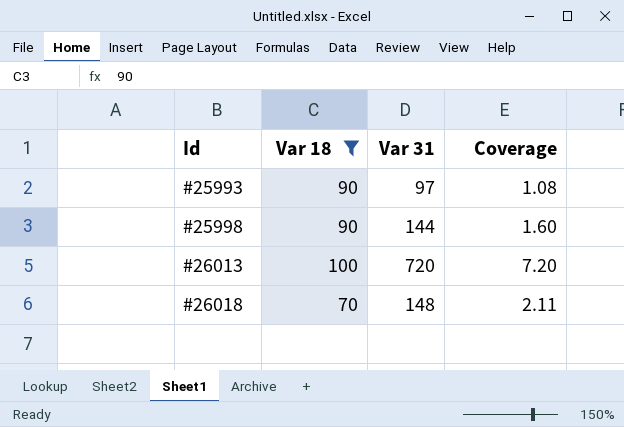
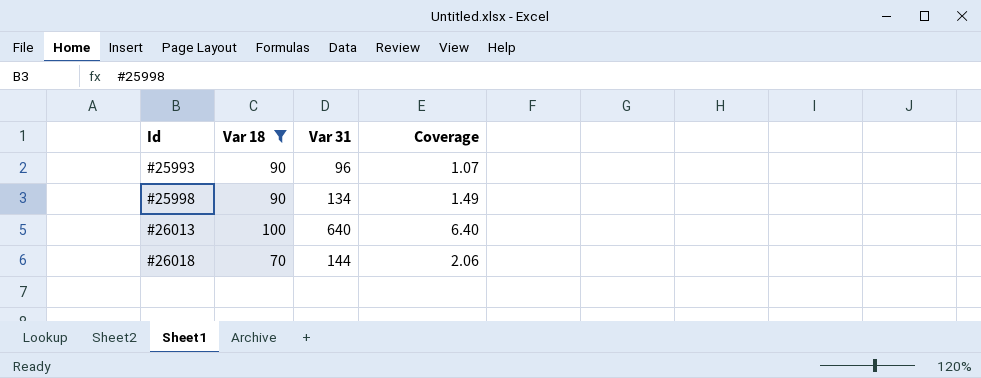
#25993 | Var 31: 97 -> 96
#25993 | Coverage: 1.08 -> 1.07
#25998 | Var 31: 144 -> 134
#25998 | Coverage: 1.60 -> 1.49
#26013 | Var 31: 720 -> 640
#26013 | Coverage: 7.20 -> 6.40
#26018 | Var 31: 148 -> 144
#26018 | Coverage: 2.11 -> 2.06

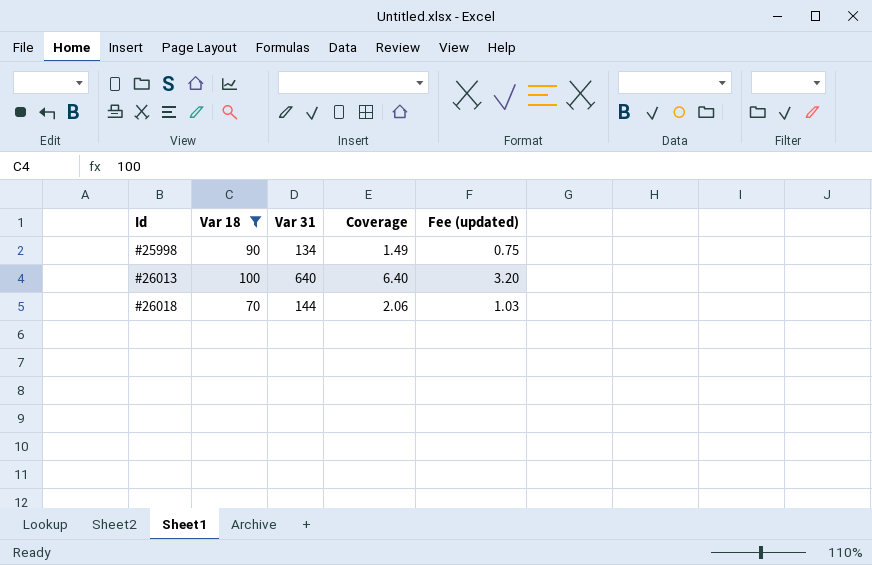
column Fee (updated) | formula: none -> [Coverage] * 0.5
row #25993: 90 | 96 | 1.07 -> none

